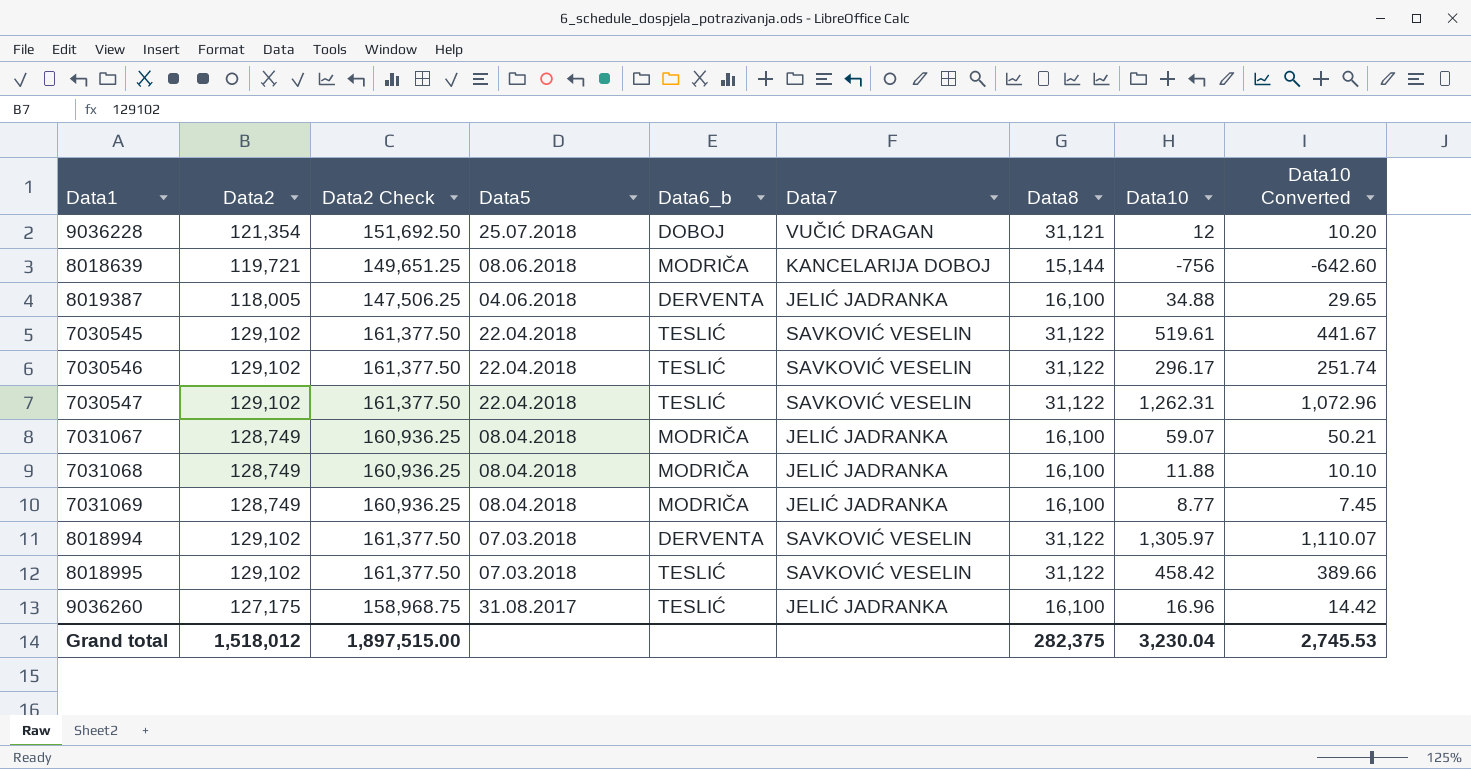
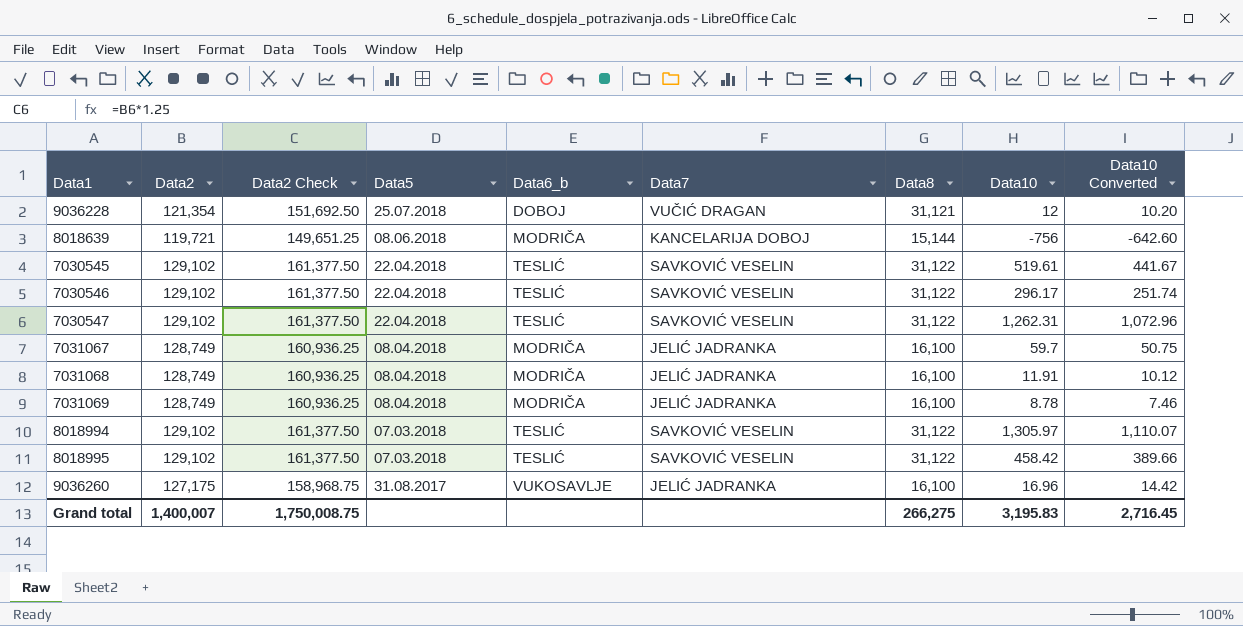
row 8019387: 118,005 | 147,506.25 | 04.06.2018 | DERVENTA | JELIĆ JADRANKA | 16,100 | 34.88 | 29.65 -> none
7031067 | Data10: 59.07 -> 59.7
7031067 | Data10 Converted: 50.21 -> 50.75
7031068 | Data10: 11.88 -> 11.91
7031068 | Data10 Converted: 10.10 -> 10.12
7031069 | Data10: 8.77 -> 8.78
7031069 | Data10 Converted: 7.45 -> 7.46
8018994 | Data6_b: DERVENTA -> TESLIĆ
9036260 | Data6_b: TESLIĆ -> VUKOSAVLJE
Grand total | Data2: 1,518,012 -> 1,400,007
Grand total | Data2 Check: 1,897,515.00 -> 1,750,008.75
Grand total | Data8: 282,375 -> 266,275
Grand total | Data10: 3,230.04 -> 3,195.83
Grand total | Data10 Converted: 2,745.53 -> 2,716.45

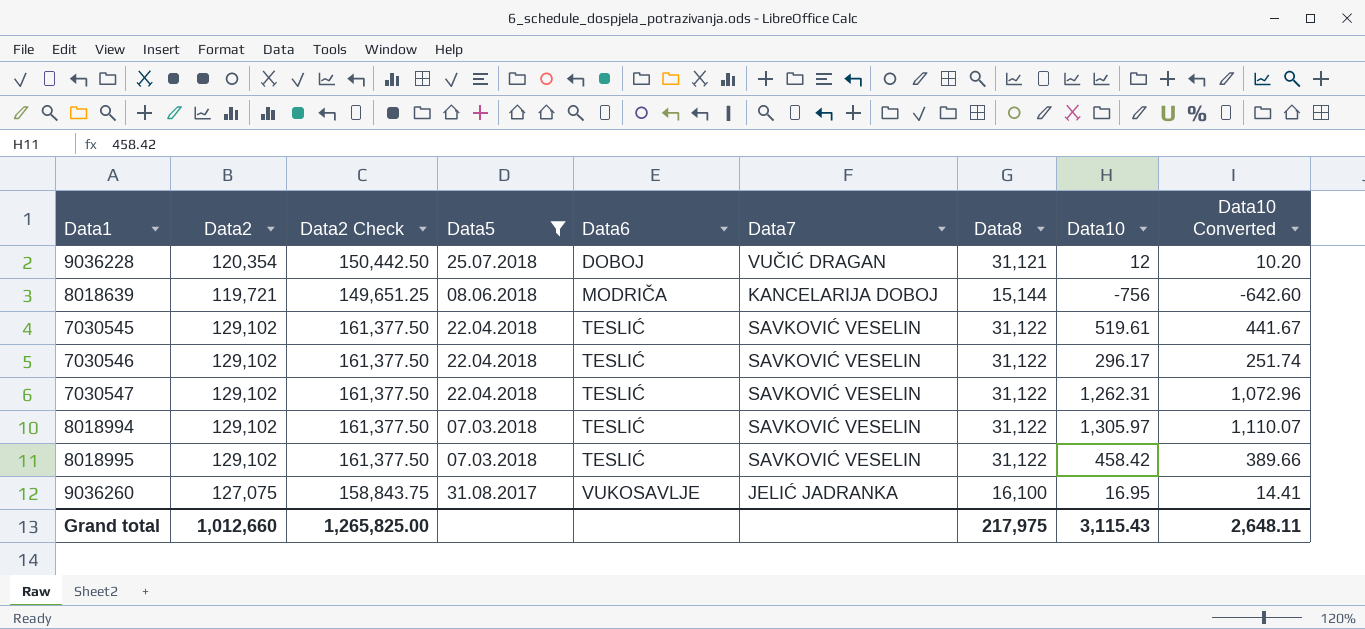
filter: none -> Data5 != 08.04.2018
column name: Data6_b -> Data6
9036228 | Data2: 121,354 -> 120,354
9036228 | Data2 Check: 151,692.50 -> 150,442.50
9036260 | Data2: 127,175 -> 127,075
9036260 | Data2 Check: 158,968.75 -> 158,843.75
9036260 | Data10: 16.96 -> 16.95
9036260 | Data10 Converted: 14.42 -> 14.41
Grand total | Data2: 1,400,007 -> 1,012,660
Grand total | Data2 Check: 1,750,008.75 -> 1,265,825.00
Grand total | Data8: 266,275 -> 217,975
Grand total | Data10: 3,195.83 -> 3,115.43
Grand total | Data10 Converted: 2,716.45 -> 2,648.11

